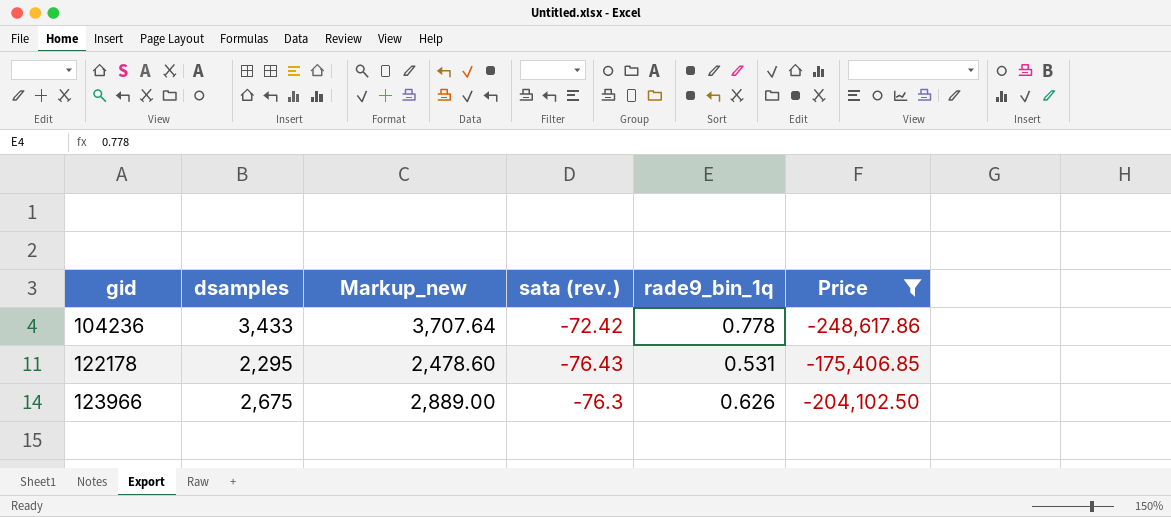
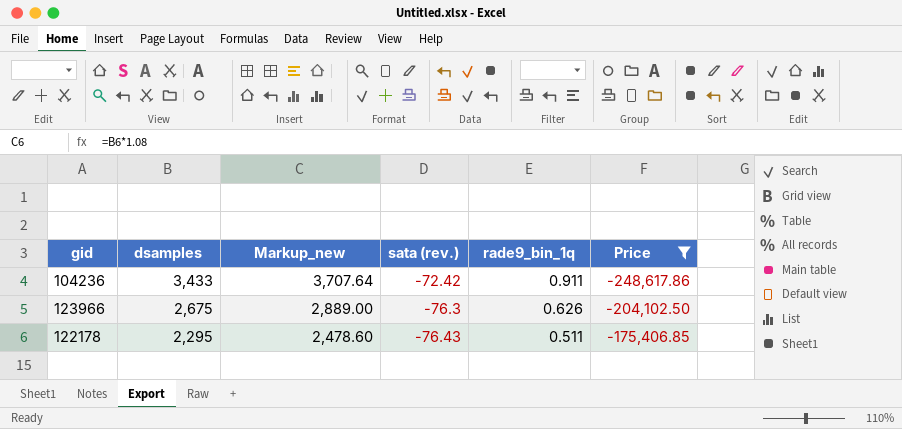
row order: gid ascending -> dsamples descending
104236 | rade9_bin_1q: 0.778 -> 0.911
122178 | rade9_bin_1q: 0.531 -> 0.511

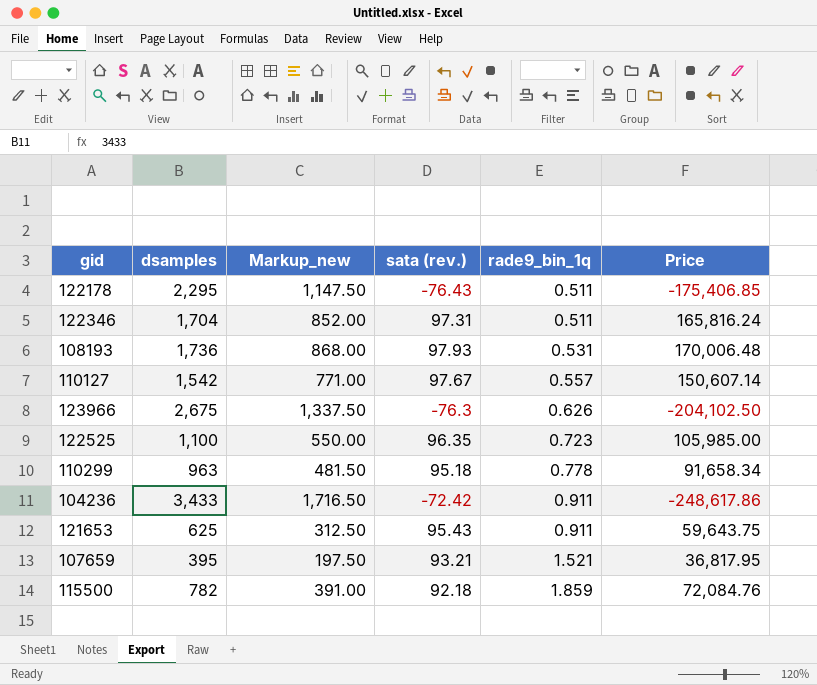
filter: Price <= -175,406.85 -> none
row order: dsamples descending -> rade9_bin_1q ascending
column Markup_new | formula: [dsamples] * 1.08 -> [dsamples] * 0.5

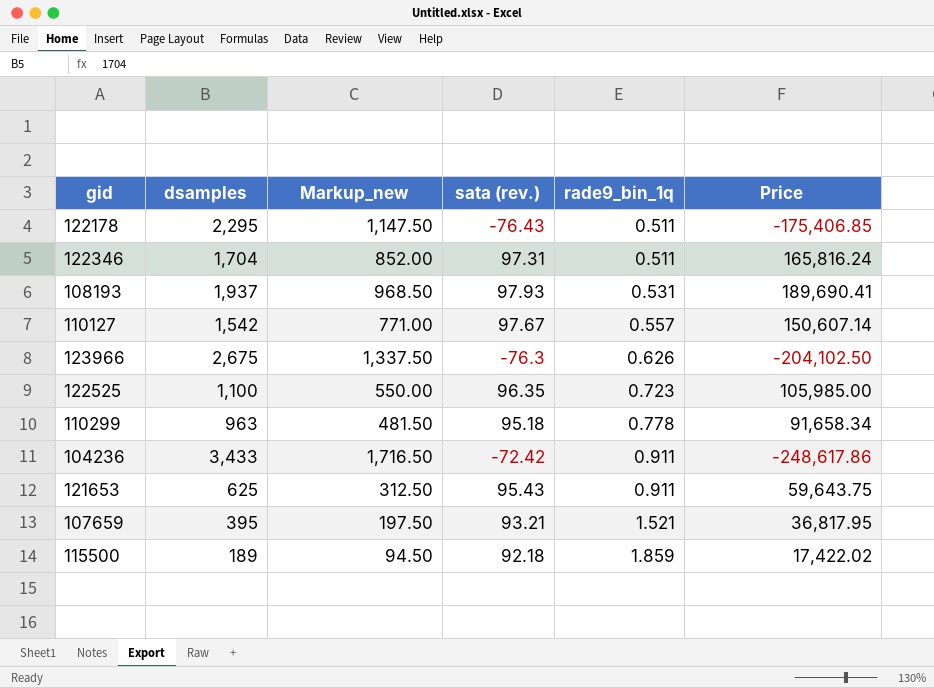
108193 | dsamples: 1,736 -> 1,937
108193 | Markup_new: 868.00 -> 968.50
108193 | Price: 170,006.48 -> 189,690.41
115500 | dsamples: 782 -> 189
115500 | Markup_new: 391.00 -> 94.50
115500 | Price: 72,084.76 -> 17,422.02

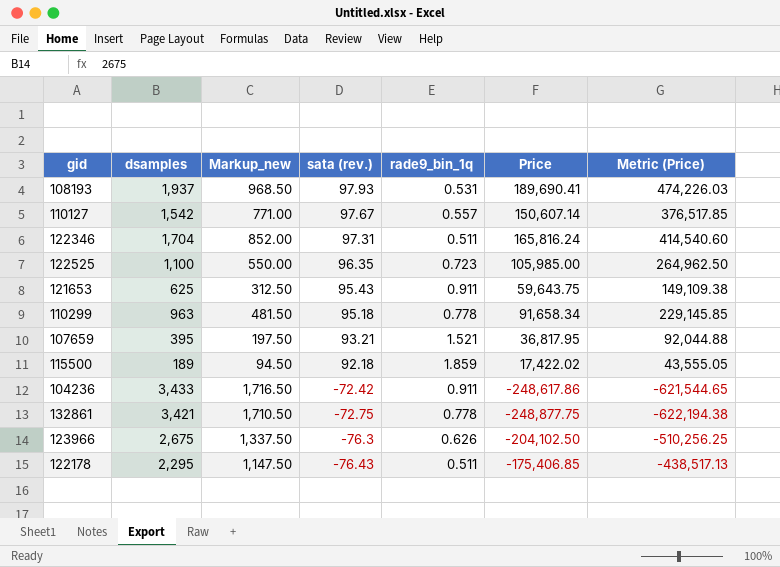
row order: rade9_bin_1q ascending -> sata (rev.) descending
column Metric (Price) | formula: none -> [Price] * 2.5
row 132861: none -> 3,421 | 1,710.50 | -72.75 | 0.778 | -248,877.75 | -622,194.38

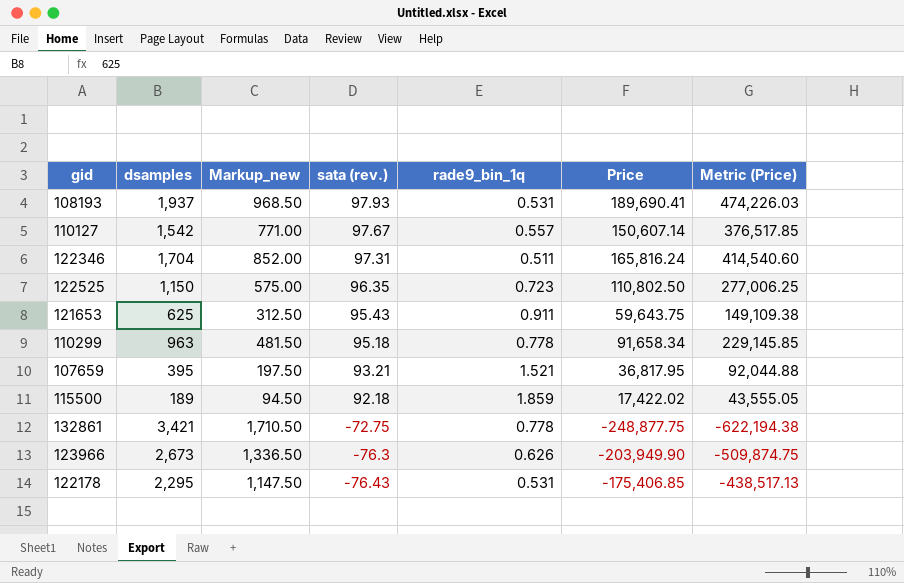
row 104236: 3,433 | 1,716.50 | -72.42 | 0.911 | -248,617.86 | -621,544.65 -> none
122525 | dsamples: 1,100 -> 1,150
122525 | Markup_new: 550.00 -> 575.00
122525 | Price: 105,985.00 -> 110,802.50
122525 | Metric (Price): 264,962.50 -> 277,006.25
123966 | dsamples: 2,675 -> 2,673
123966 | Markup_new: 1,337.50 -> 1,336.50
123966 | Price: -204,102.50 -> -203,949.90
123966 | Metric (Price): -510,256.25 -> -509,874.75
122178 | rade9_bin_1q: 0.511 -> 0.531

